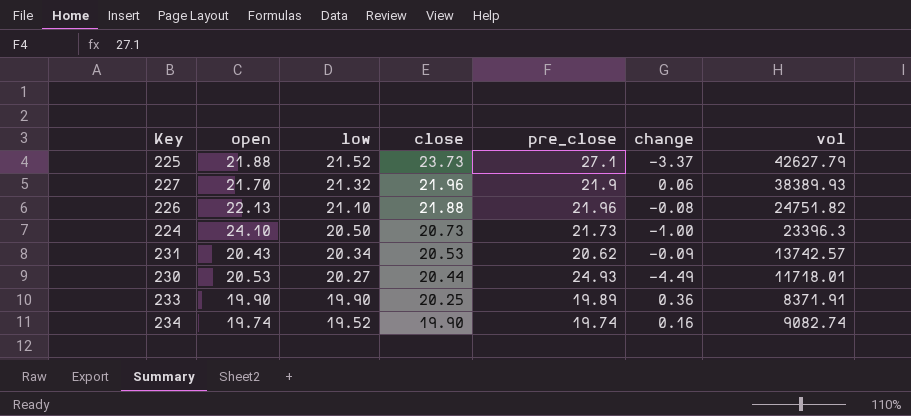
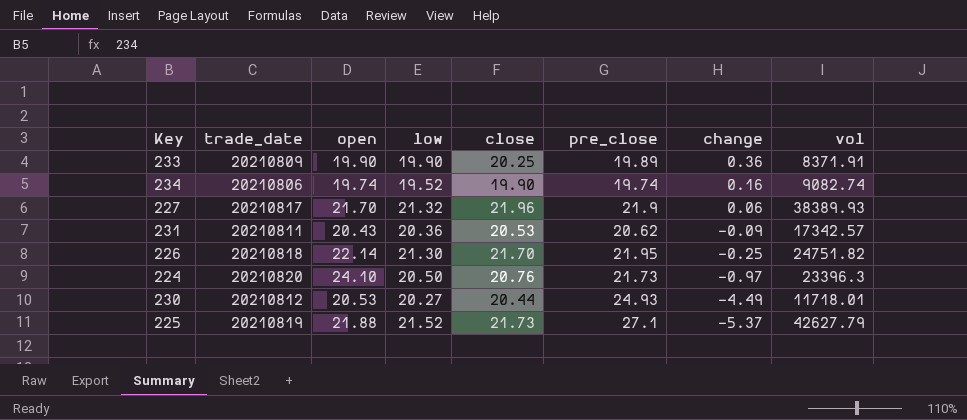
row order: low descending -> change descending
column trade_date | position: none -> 2
231 | low: 20.34 -> 20.36
231 | vol: 13742.57 -> 17342.57
226 | open: 22.13 -> 22.14
226 | low: 21.10 -> 21.30
226 | close: 21.88 -> 21.70
226 | pre_close: 21.96 -> 21.95
226 | change: -0.08 -> -0.25
224 | close: 20.73 -> 20.76
224 | change: -1.00 -> -0.97
225 | close: 23.73 -> 21.73
225 | change: -3.37 -> -5.37

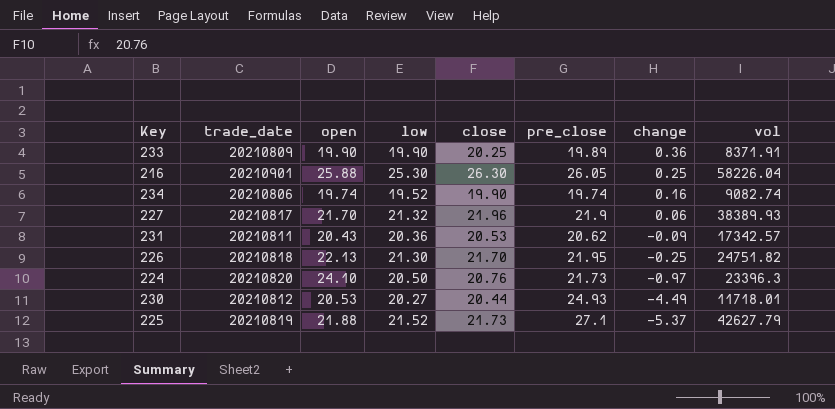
row 216: none -> 20210901 | 25.88 | 25.30 | 26.30 | 26.05 | 0.25 | 58226.04
226 | open: 22.14 -> 22.13

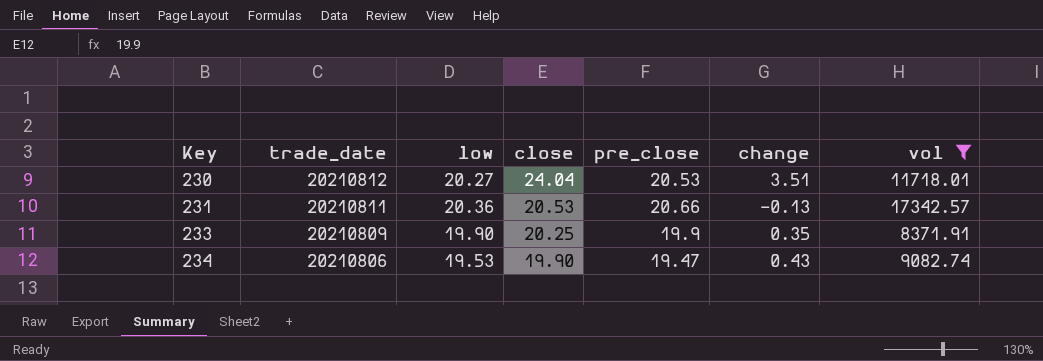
filter: none -> vol <= 17342.57
row order: change descending -> Key ascending
column open | position: 3 -> none
230 | close: 20.44 -> 24.04
230 | pre_close: 24.93 -> 20.53
230 | change: -4.49 -> 3.51
231 | pre_close: 20.62 -> 20.66
231 | change: -0.09 -> -0.13
233 | pre_close: 19.89 -> 19.9
233 | change: 0.36 -> 0.35
234 | low: 19.52 -> 19.53
234 | pre_close: 19.74 -> 19.47
234 | change: 0.16 -> 0.43

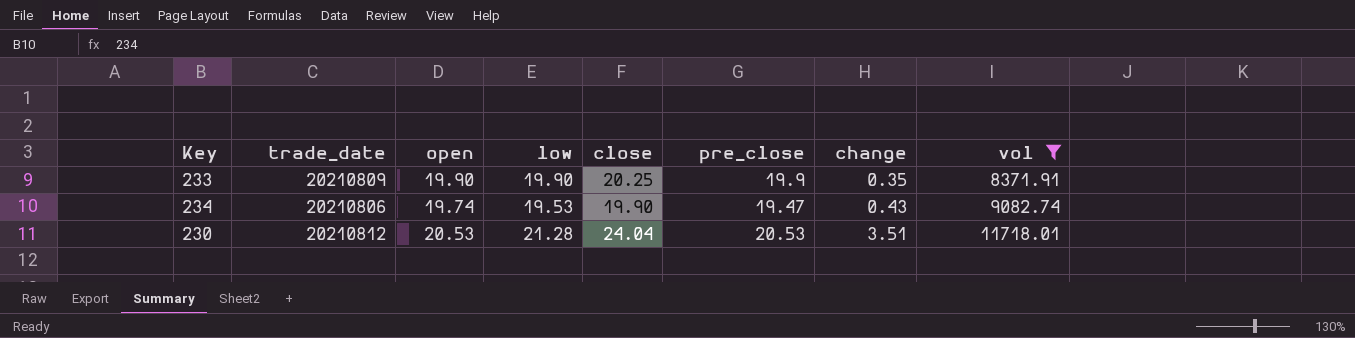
row order: Key ascending -> change ascending
column open | position: none -> 3
row 231: 20210811 | 20.36 | 20.53 | 20.66 | -0.13 | 17342.57 -> none
230 | low: 20.27 -> 21.28

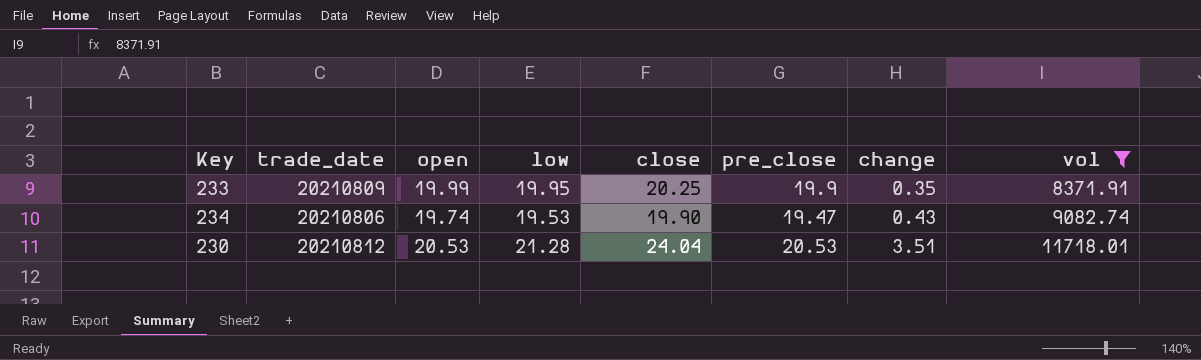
233 | open: 19.90 -> 19.99
233 | low: 19.90 -> 19.95

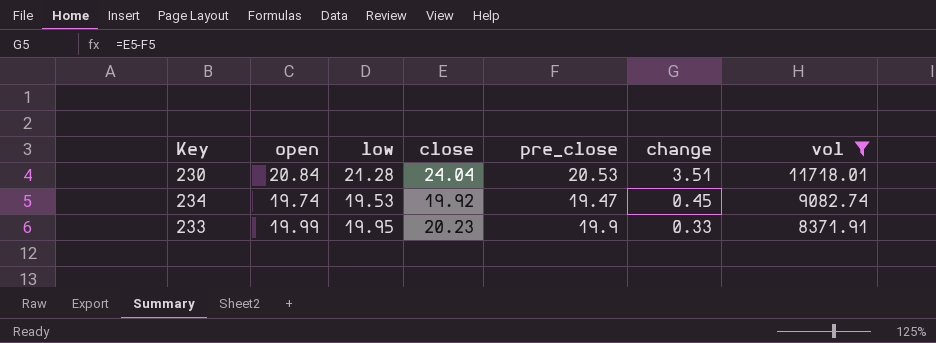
row order: change ascending -> change descending
column trade_date | position: 2 -> none
230 | open: 20.53 -> 20.84
234 | close: 19.90 -> 19.92
234 | change: 0.43 -> 0.45
233 | close: 20.25 -> 20.23
233 | change: 0.35 -> 0.33

